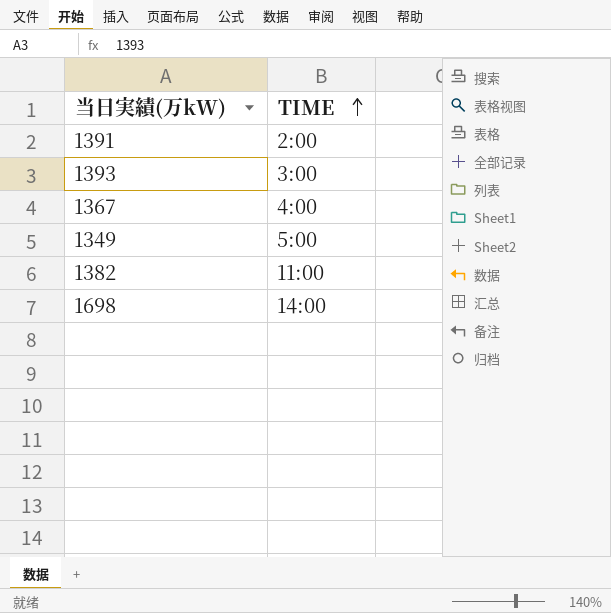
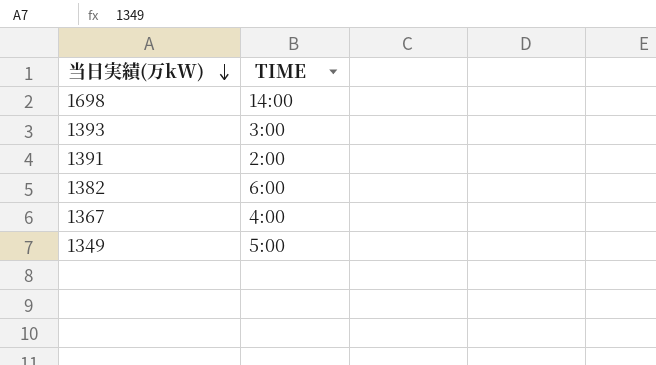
row order: TIME ascending -> 当日実績(万kW) descending
1382 | TIME: 11:00 -> 6:00

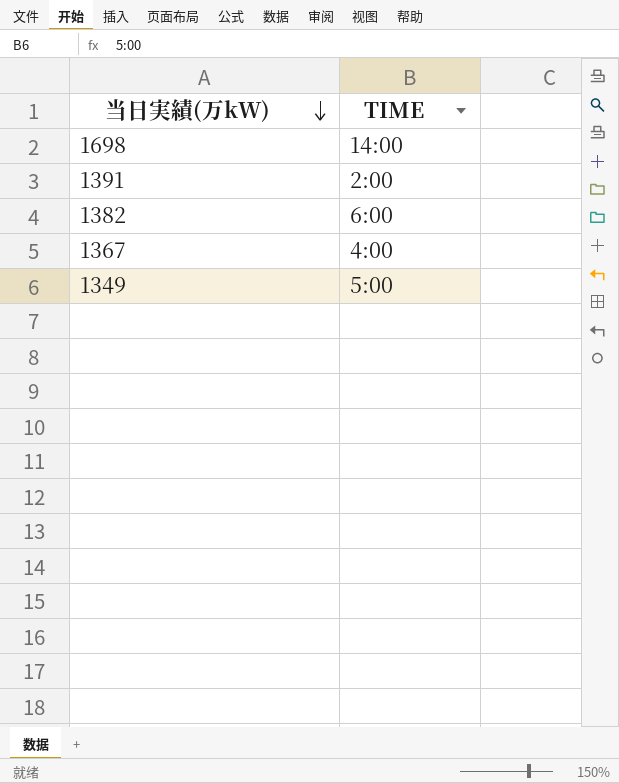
row 1393: 3:00 -> none

